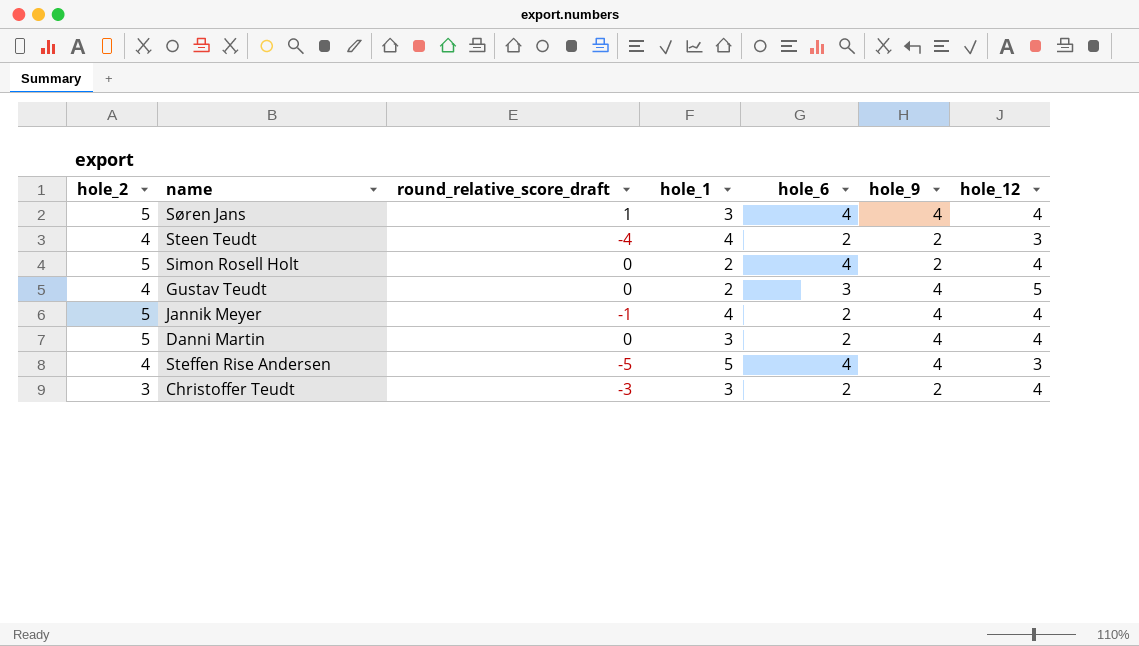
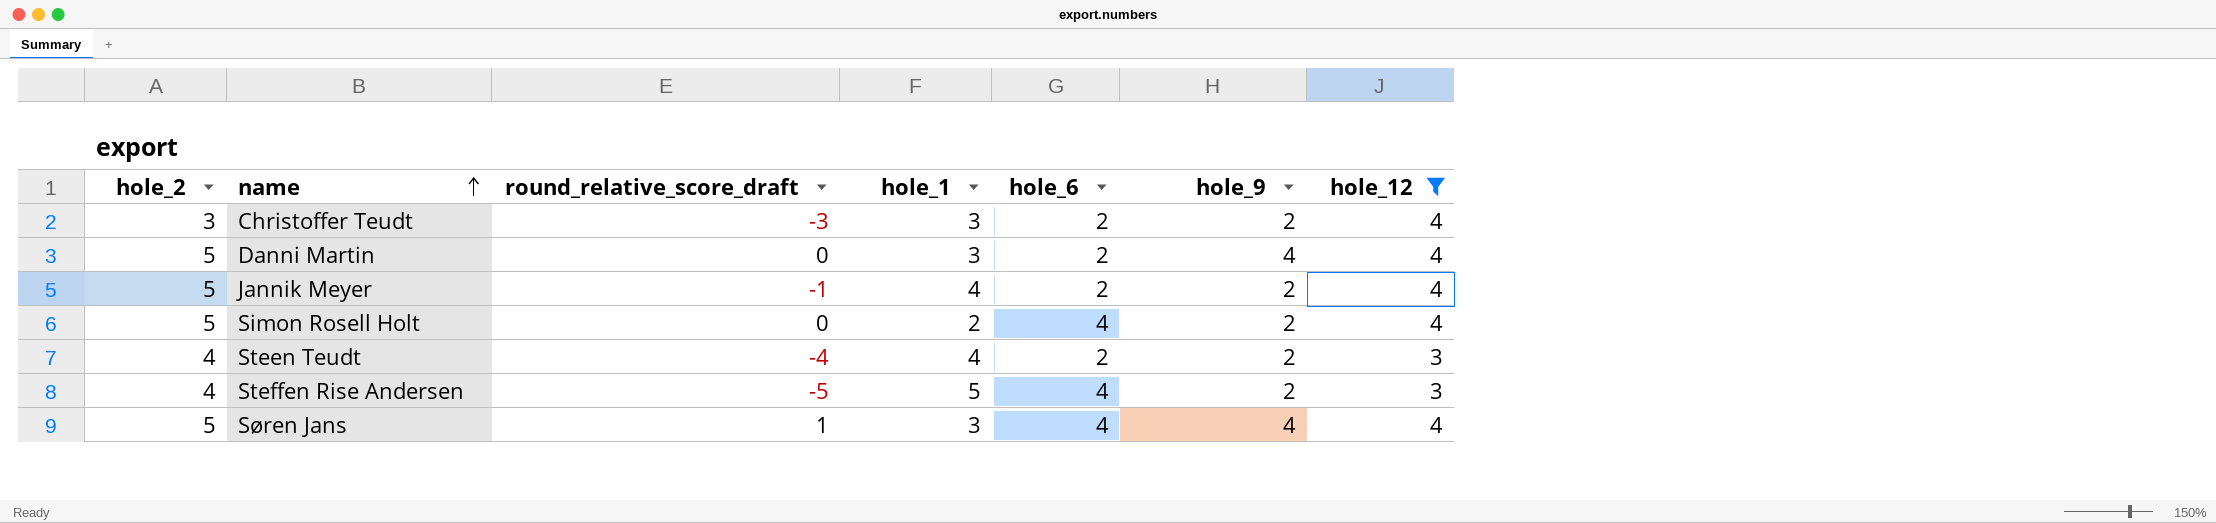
filter: none -> hole_12 != 5
row order: none -> name ascending
Jannik Meyer | hole_9: 4 -> 2
Steffen Rise Andersen | hole_9: 4 -> 2

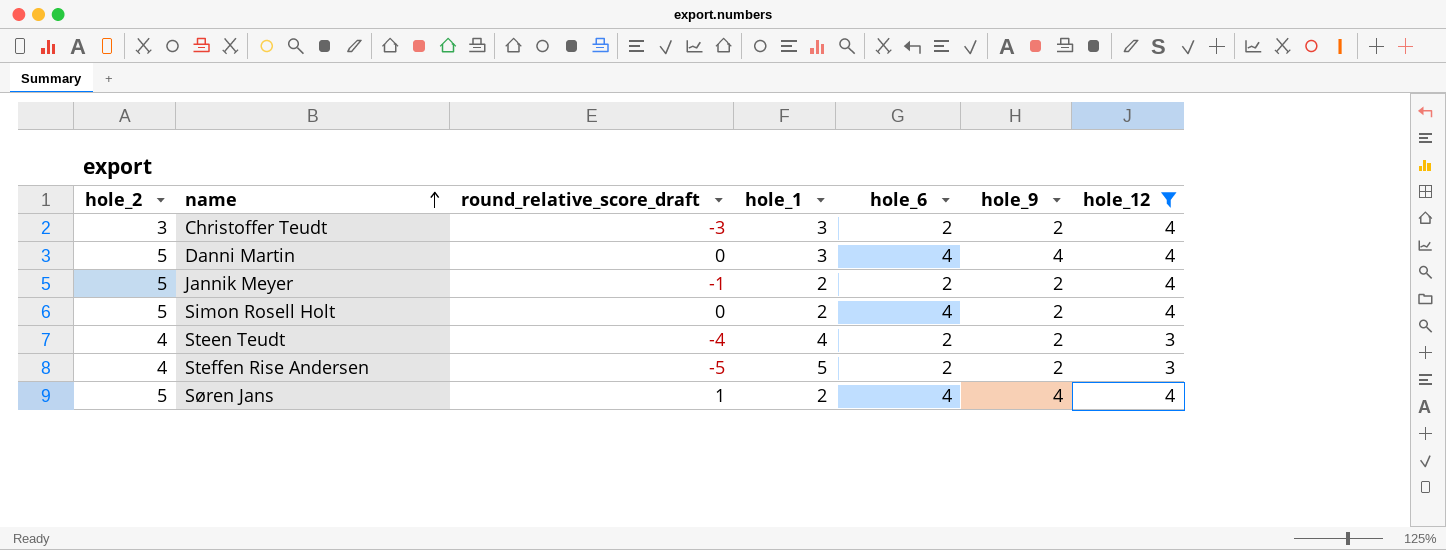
Danni Martin | hole_6: 2 -> 4
Jannik Meyer | hole_1: 4 -> 2
Steffen Rise Andersen | hole_6: 4 -> 2
Søren Jans | hole_1: 3 -> 2

